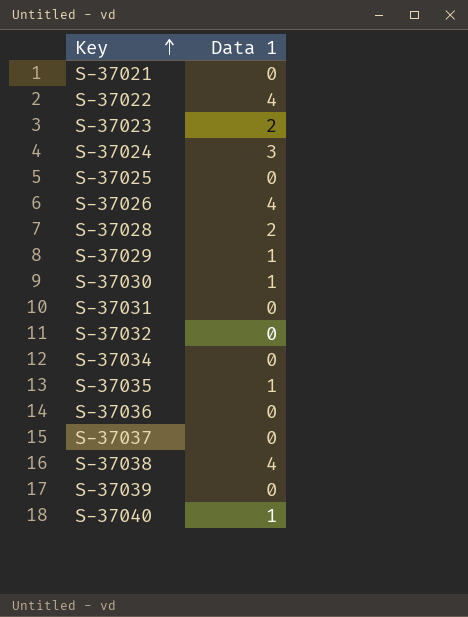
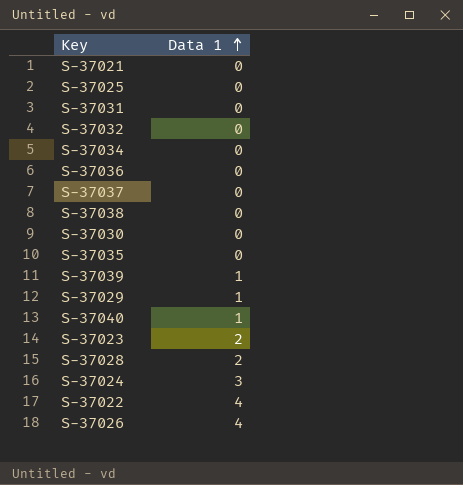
row order: Key ascending -> Data 1 ascending
S-37038 | Data 1: 4 -> 0
S-37030 | Data 1: 1 -> 0
S-37035 | Data 1: 1 -> 0
S-37039 | Data 1: 0 -> 1

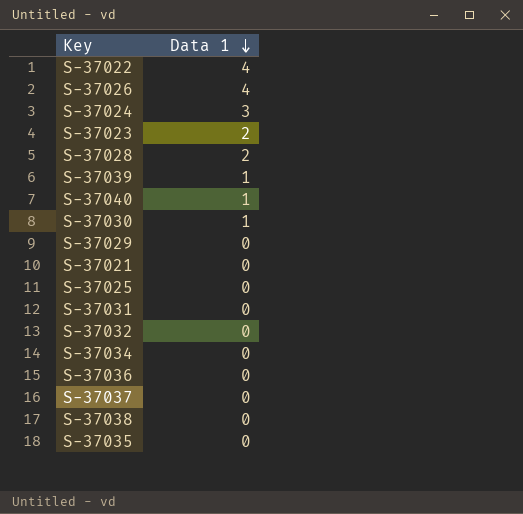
row order: Data 1 ascending -> Data 1 descending
S-37030 | Data 1: 0 -> 1
S-37029 | Data 1: 1 -> 0

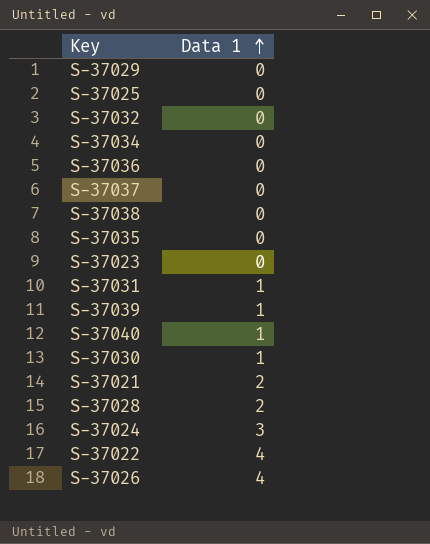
row order: Data 1 descending -> Data 1 ascending
S-37023 | Data 1: 2 -> 0
S-37031 | Data 1: 0 -> 1
S-37021 | Data 1: 0 -> 2

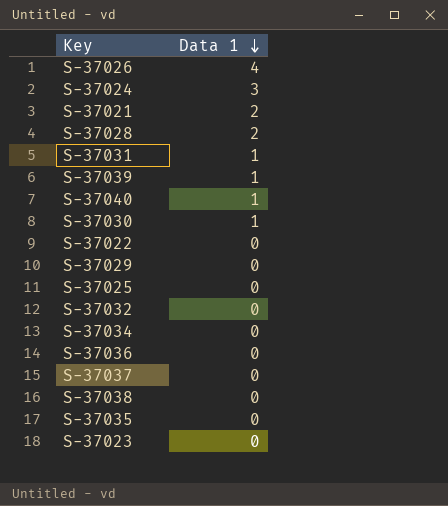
row order: Data 1 ascending -> Data 1 descending
S-37022 | Data 1: 4 -> 0

